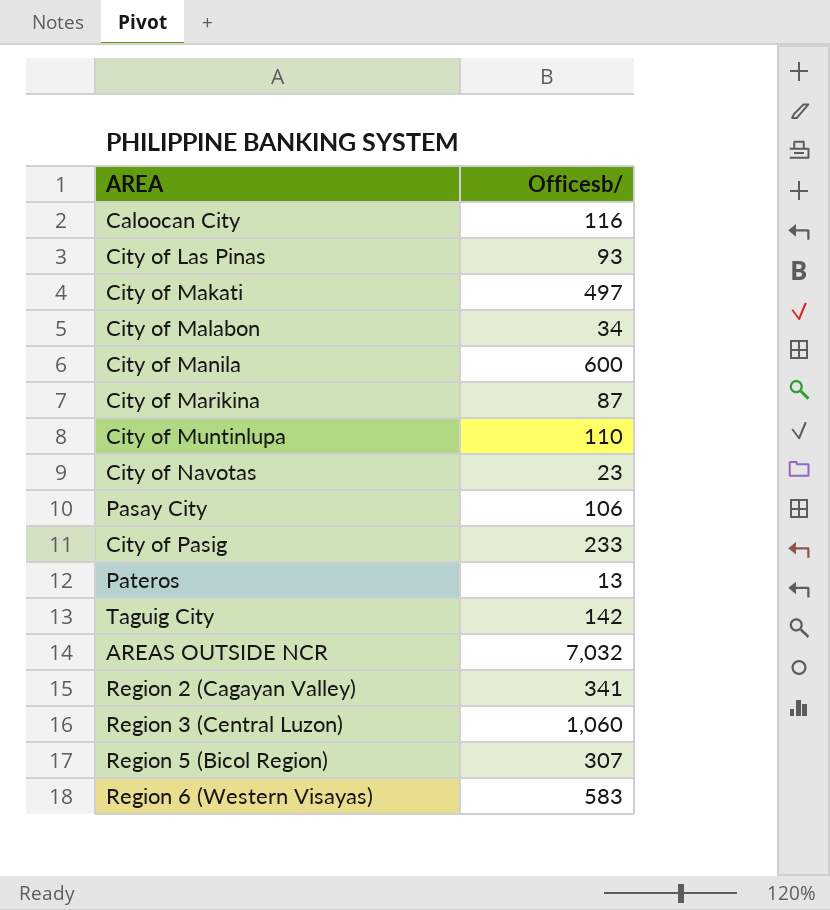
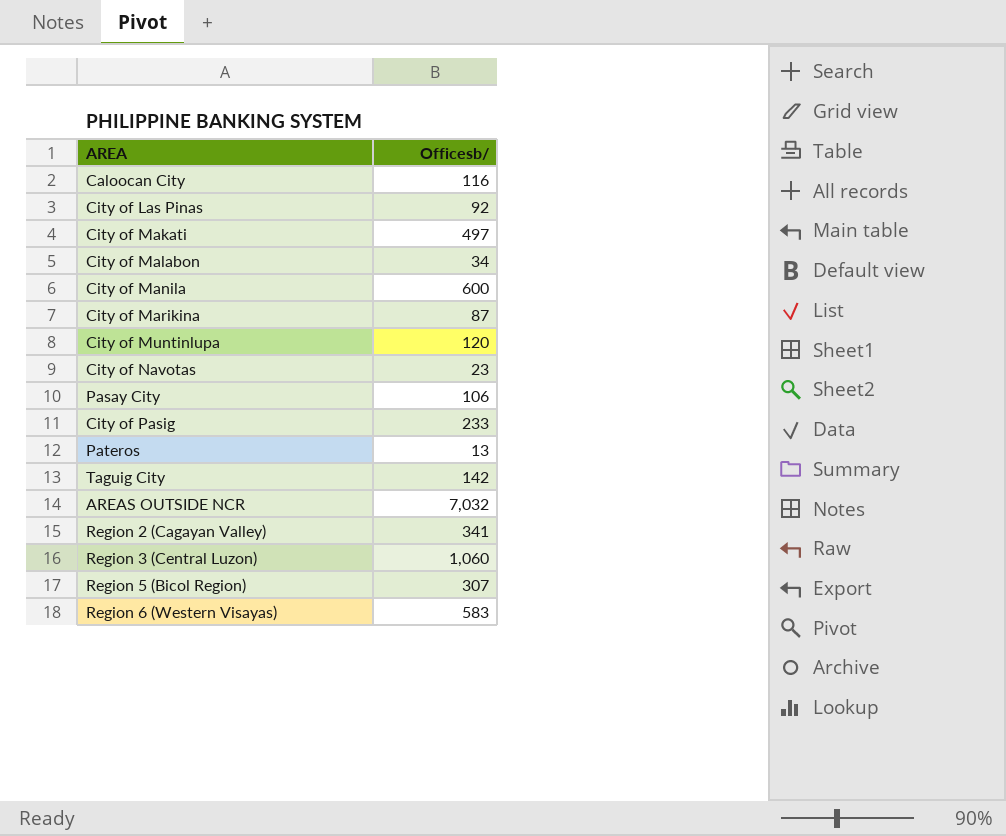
City of Las Pinas | Officesb/: 93 -> 92
City of Muntinlupa | Officesb/: 110 -> 120

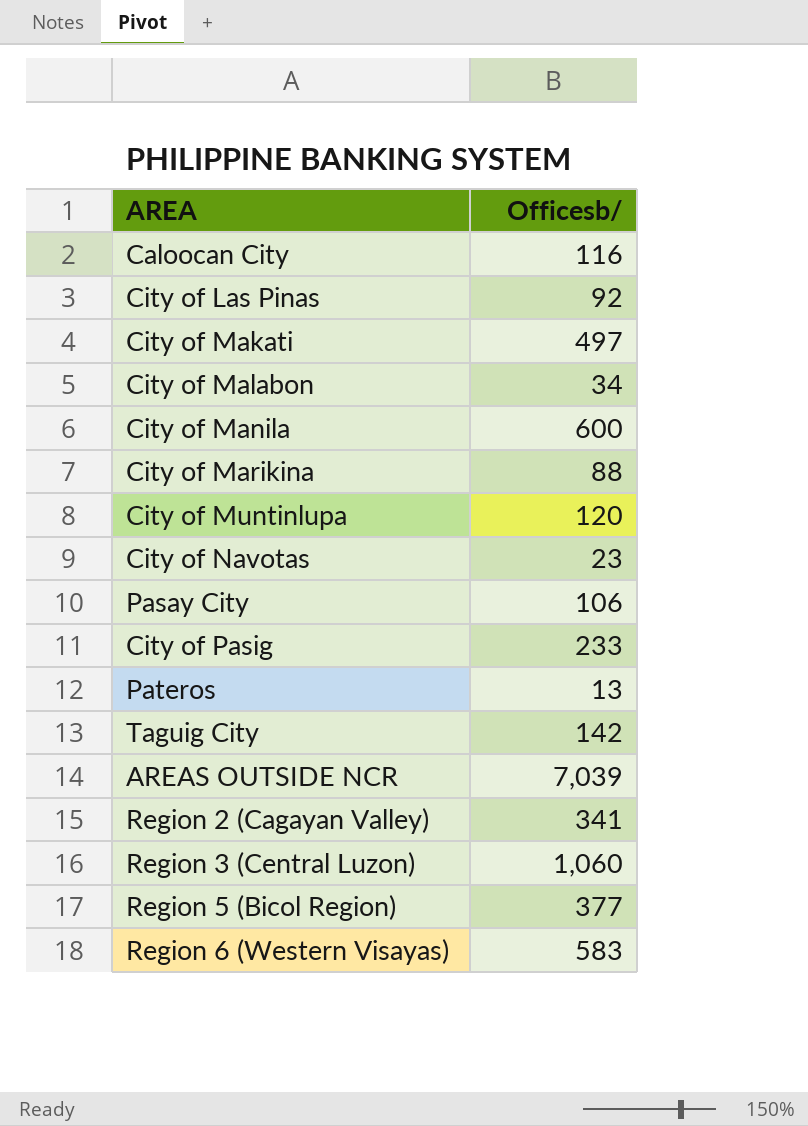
City of Marikina | Officesb/: 87 -> 88
AREAS OUTSIDE NCR | Officesb/: 7,032 -> 7,039
Region 5 (Bicol Region) | Officesb/: 307 -> 377

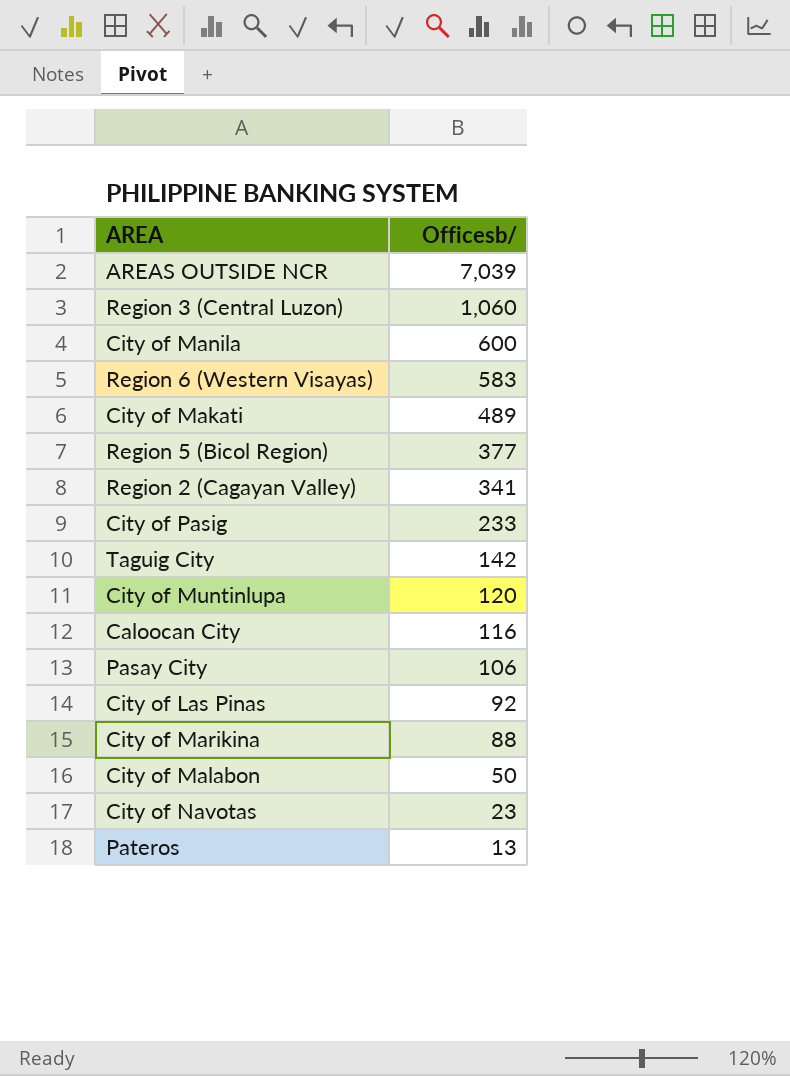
row order: none -> Officesb/ descending
City of Makati | Officesb/: 497 -> 489
City of Malabon | Officesb/: 34 -> 50

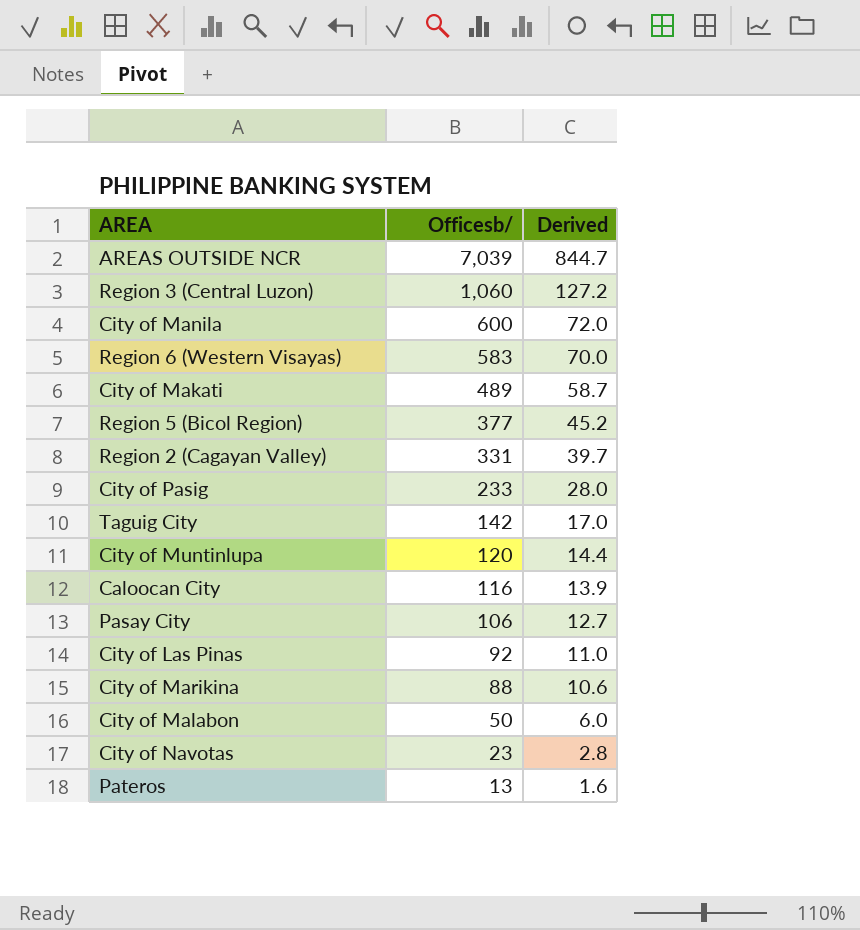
column Derived | formula: none -> [Officesb/] * 0.12
Region 2 (Cagayan Valley) | Officesb/: 341 -> 331

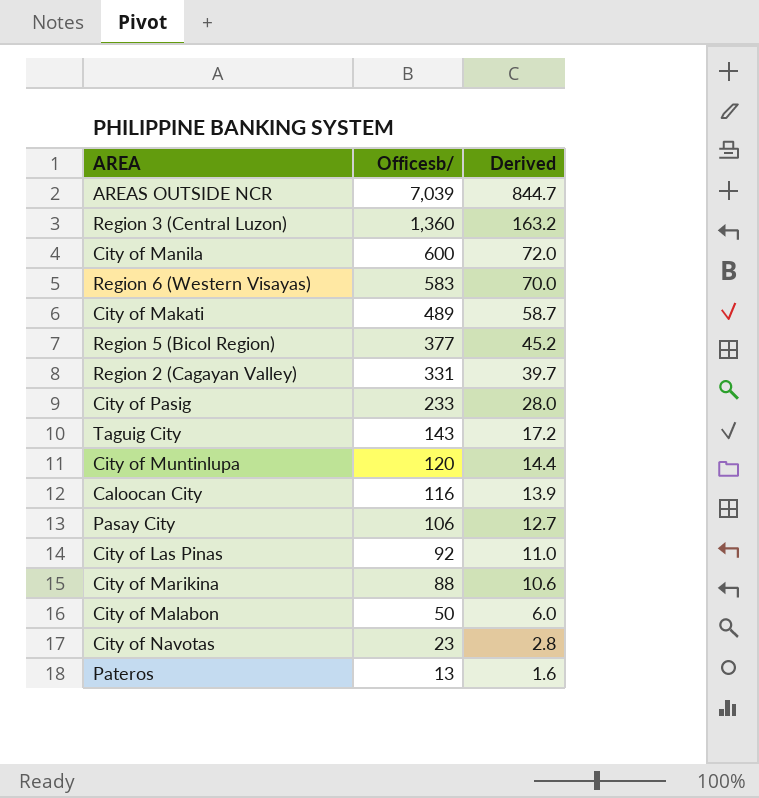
Region 3 (Central Luzon) | Officesb/: 1,060 -> 1,360
Region 3 (Central Luzon) | Derived: 127.2 -> 163.2
Taguig City | Officesb/: 142 -> 143
Taguig City | Derived: 17.0 -> 17.2

